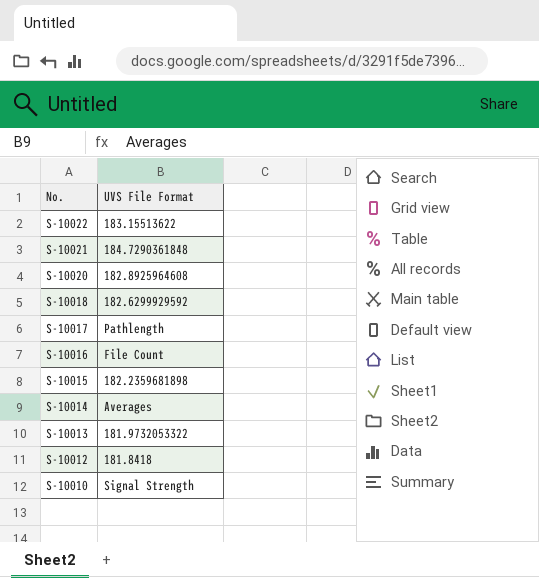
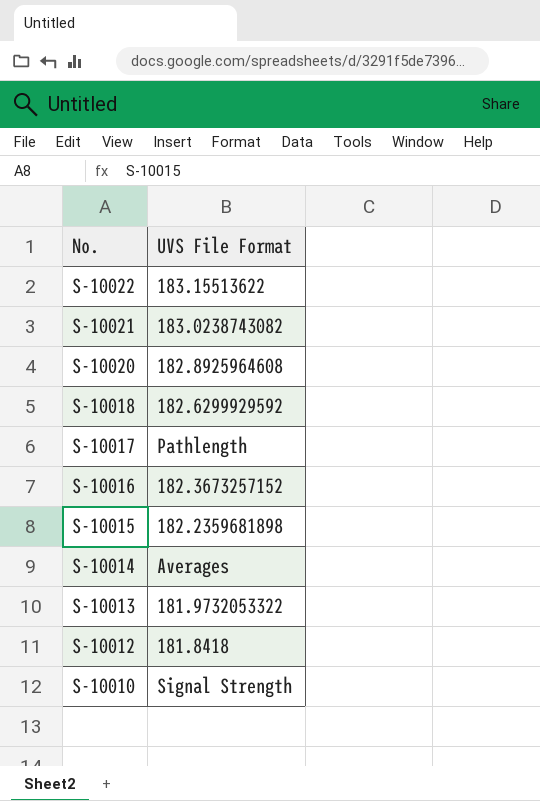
S-10021 | UVS File Format: 184.7290361848 -> 183.0238743082
S-10016 | UVS File Format: File Count -> 182.3673257152

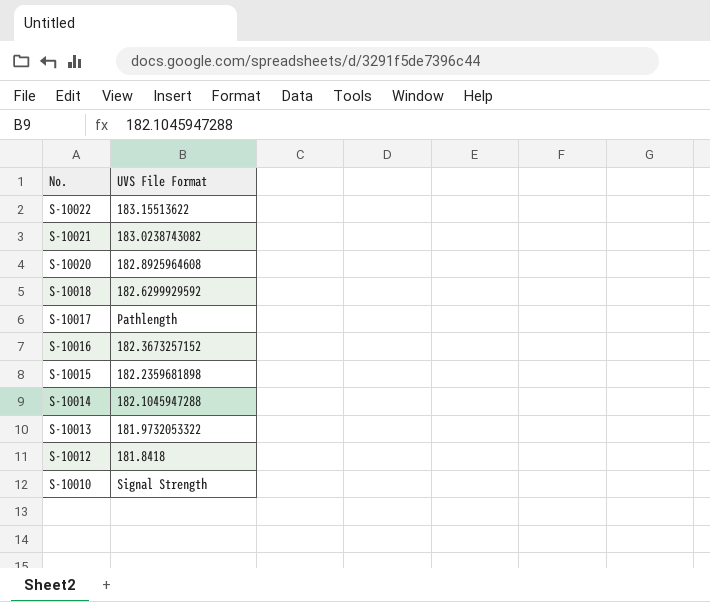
S-10014 | UVS File Format: Averages -> 182.1045947288

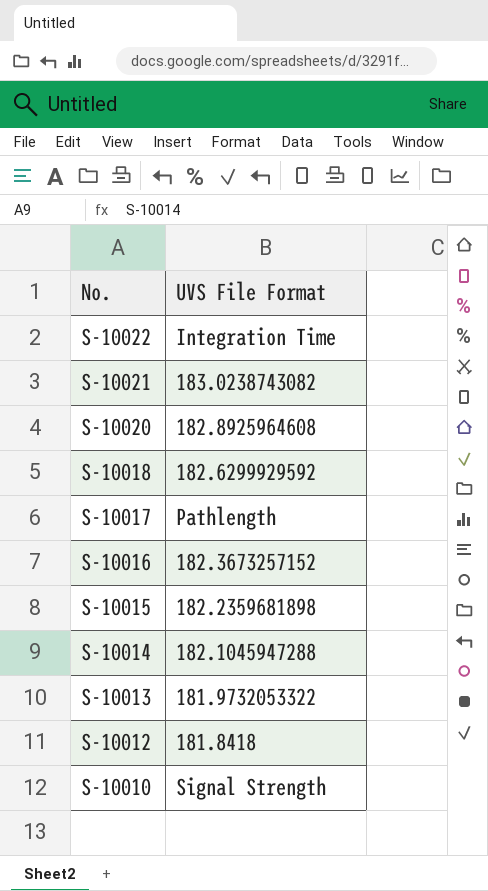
S-10022 | UVS File Format: 183.15513622 -> Integration Time

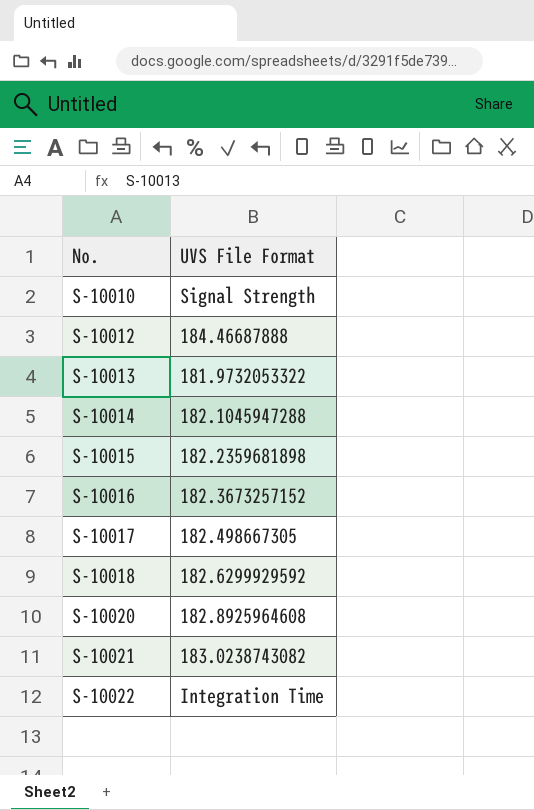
row order: No. descending -> No. ascending
S-10012 | UVS File Format: 181.8418 -> 184.46687888
S-10017 | UVS File Format: Pathlength -> 182.498667305

